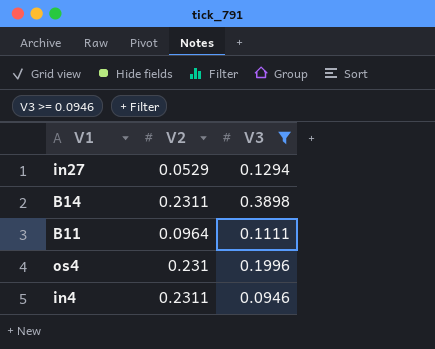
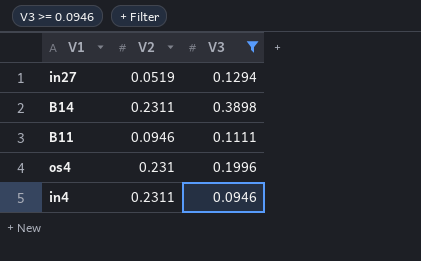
in27 | V2: 0.0529 -> 0.0519
B11 | V2: 0.0964 -> 0.0946

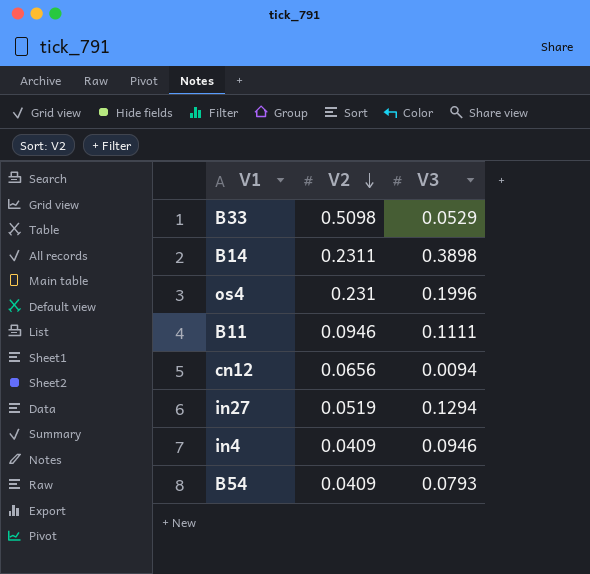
filter: V3 >= 0.0946 -> none
row order: none -> V2 descending
in4 | V2: 0.2311 -> 0.0409

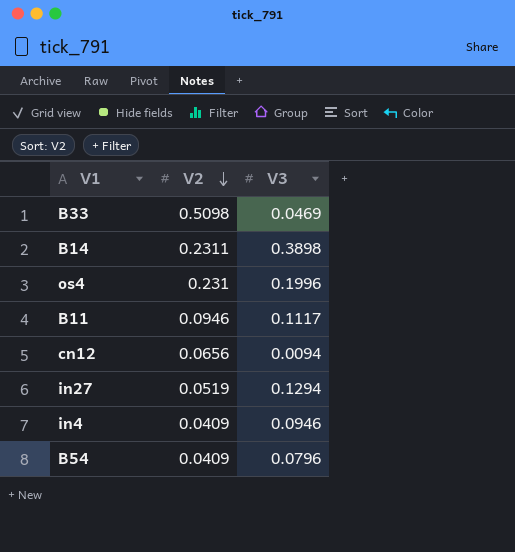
B33 | V3: 0.0529 -> 0.0469
B11 | V3: 0.1111 -> 0.1117
B54 | V3: 0.0793 -> 0.0796

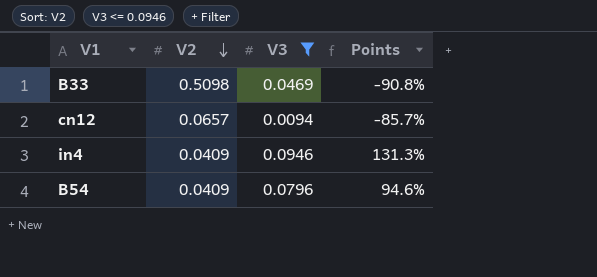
filter: none -> V3 <= 0.0946
column Points | formula: none -> ([V3] - [V2]) / [V2]
cn12 | V2: 0.0656 -> 0.0657

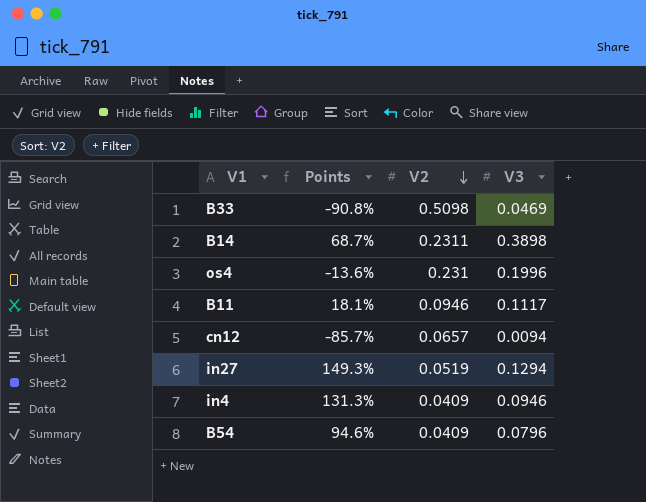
filter: V3 <= 0.0946 -> none
column Points | position: 4 -> 2

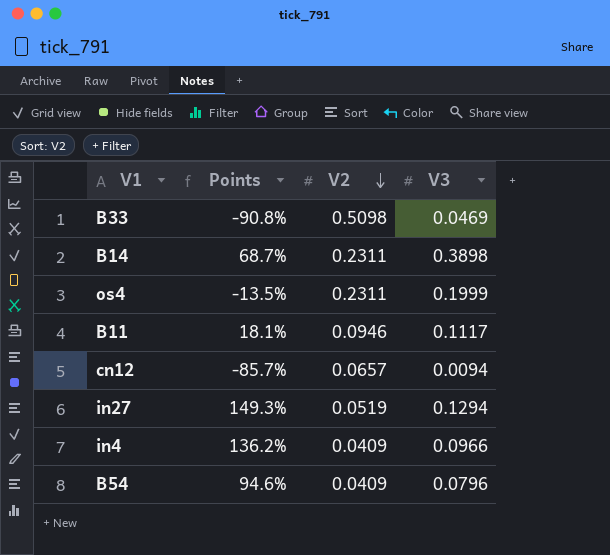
os4 | Points: -13.6% -> -13.5%
os4 | V2: 0.231 -> 0.2311
os4 | V3: 0.1996 -> 0.1999
in4 | Points: 131.3% -> 136.2%
in4 | V3: 0.0946 -> 0.0966

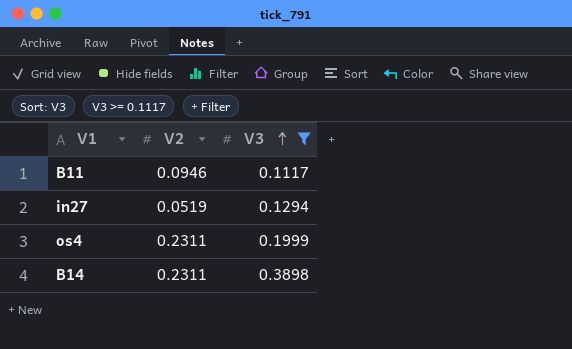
filter: none -> V3 >= 0.1117
row order: V2 descending -> V3 ascending
column Points | formula: ([V3] - [V2]) / [V2] -> none

